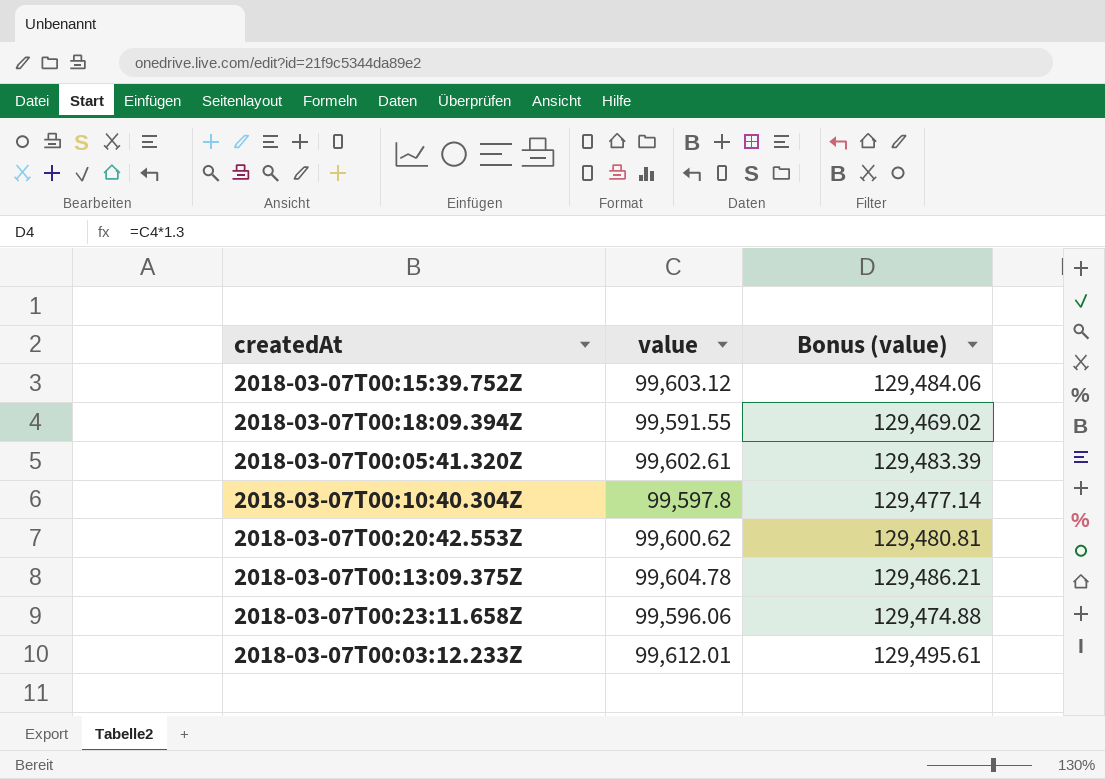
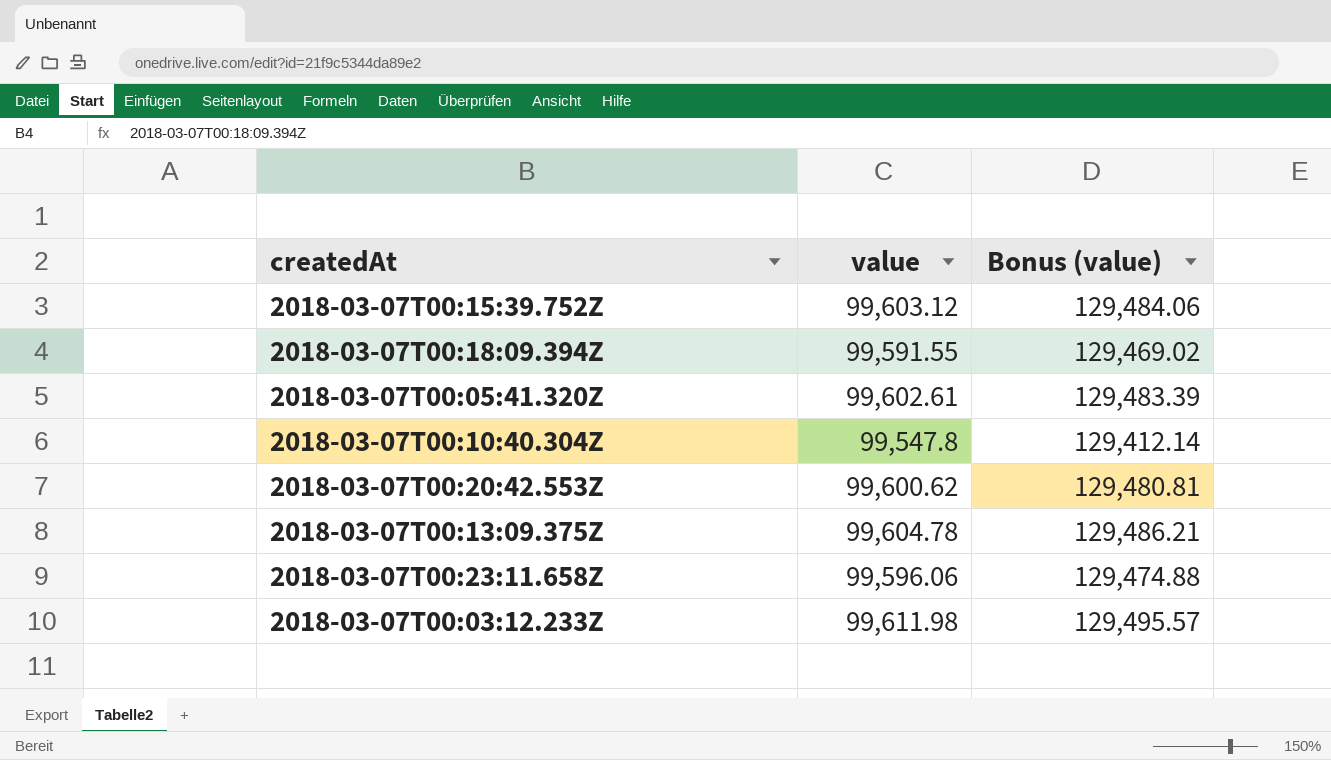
2018-03-07T00:10:40.304Z | value: 99,597.8 -> 99,547.8
2018-03-07T00:10:40.304Z | Bonus (value): 129,477.14 -> 129,412.14
2018-03-07T00:03:12.233Z | value: 99,612.01 -> 99,611.98
2018-03-07T00:03:12.233Z | Bonus (value): 129,495.61 -> 129,495.57

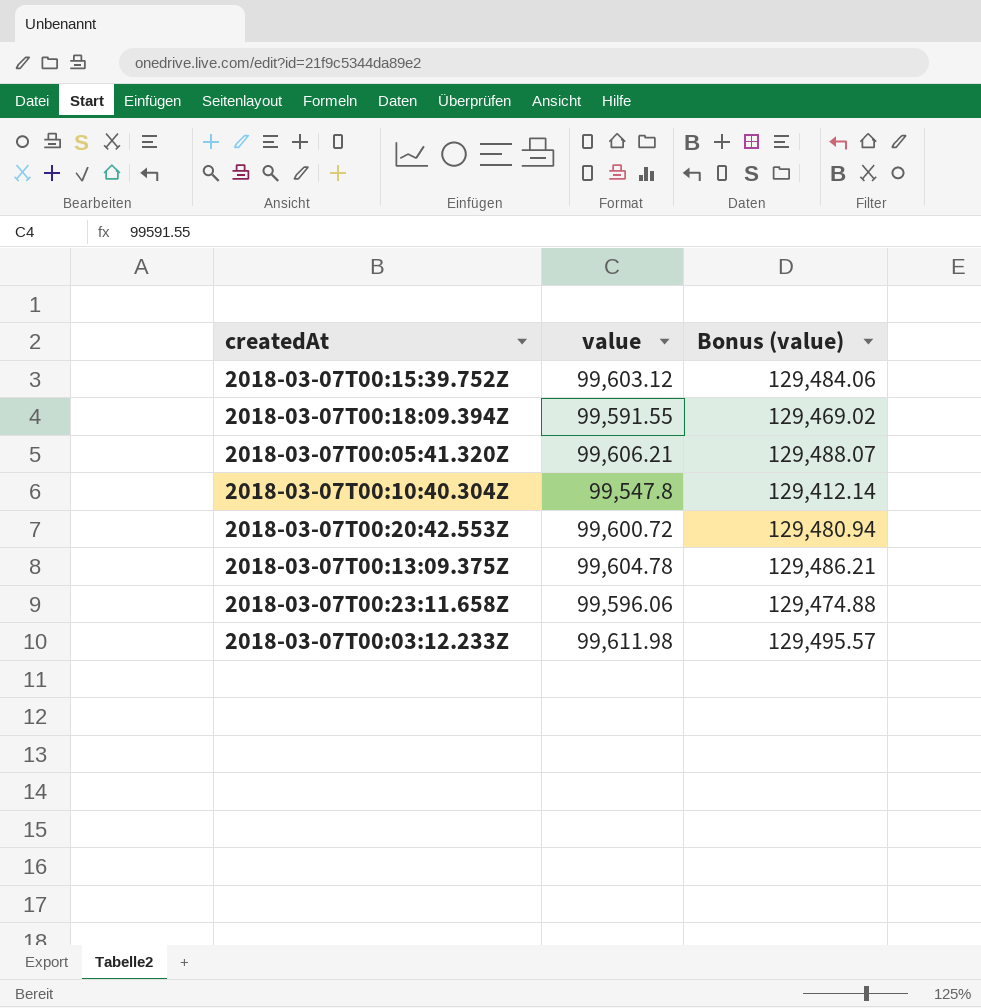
2018-03-07T00:05:41.320Z | value: 99,602.61 -> 99,606.21
2018-03-07T00:05:41.320Z | Bonus (value): 129,483.39 -> 129,488.07
2018-03-07T00:20:42.553Z | value: 99,600.62 -> 99,600.72
2018-03-07T00:20:42.553Z | Bonus (value): 129,480.81 -> 129,480.94

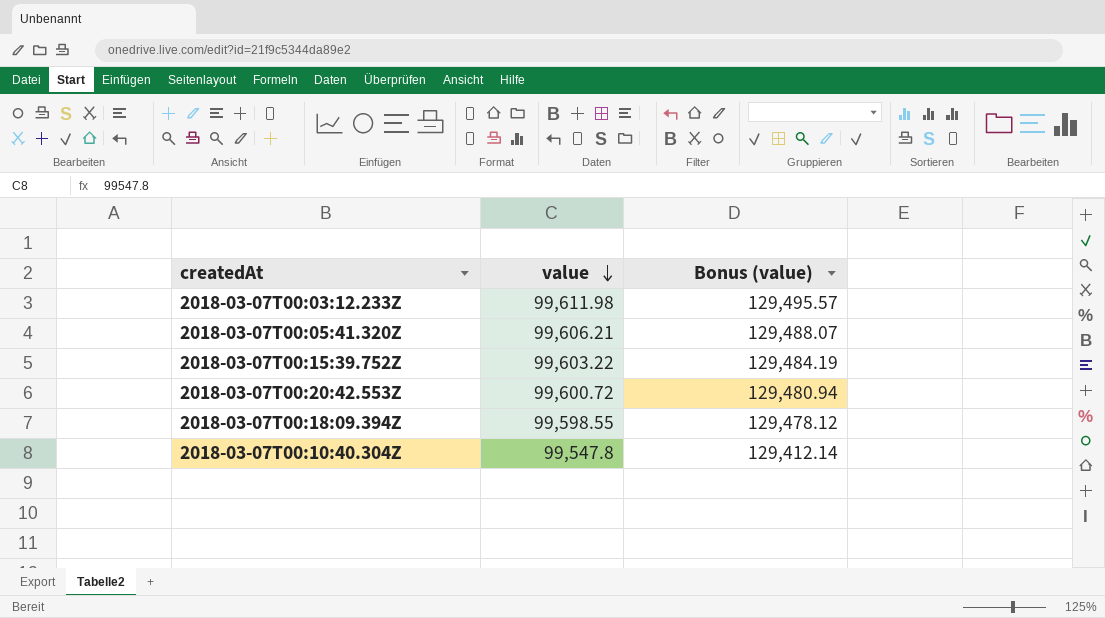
row order: none -> value descending
row 2018-03-07T00:13:09.375Z: 99,604.78 | 129,486.21 -> none
row 2018-03-07T00:23:11.658Z: 99,596.06 | 129,474.88 -> none
2018-03-07T00:15:39.752Z | value: 99,603.12 -> 99,603.22
2018-03-07T00:15:39.752Z | Bonus (value): 129,484.06 -> 129,484.19
2018-03-07T00:18:09.394Z | value: 99,591.55 -> 99,598.55
2018-03-07T00:18:09.394Z | Bonus (value): 129,469.02 -> 129,478.12

